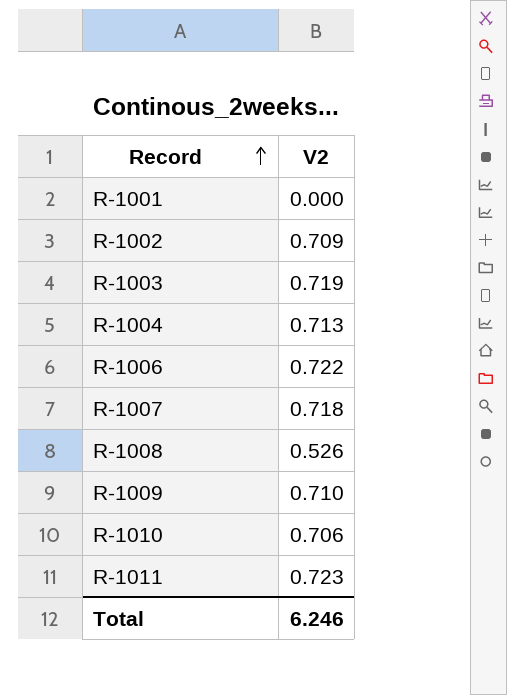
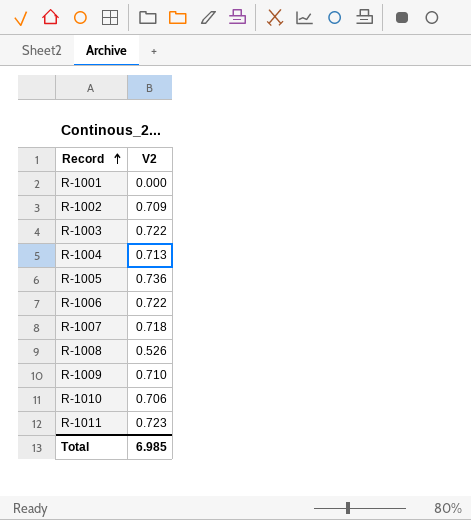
R-1003 | V2: 0.719 -> 0.722
row R-1005: none -> 0.736
Total | V2: 6.246 -> 6.985

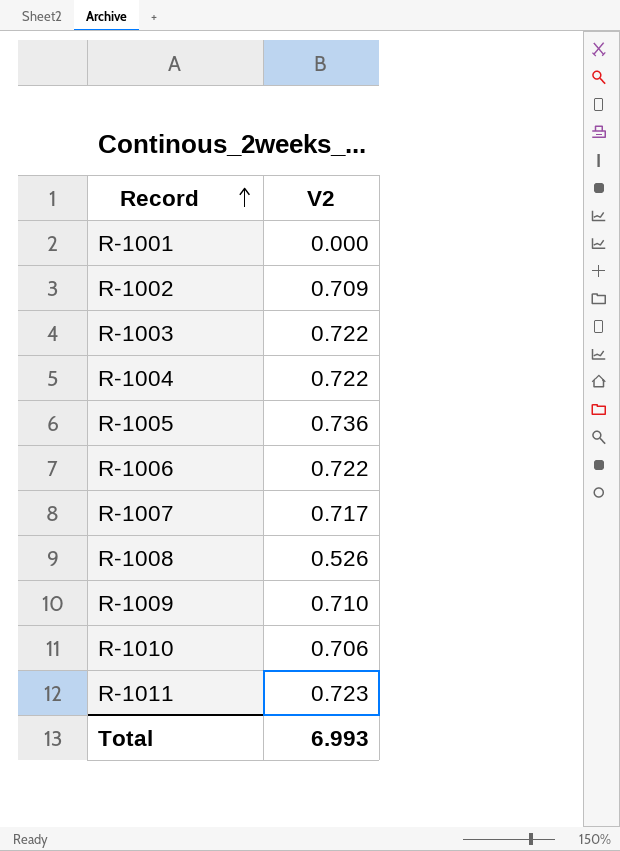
R-1004 | V2: 0.713 -> 0.722
R-1007 | V2: 0.718 -> 0.717
Total | V2: 6.985 -> 6.993

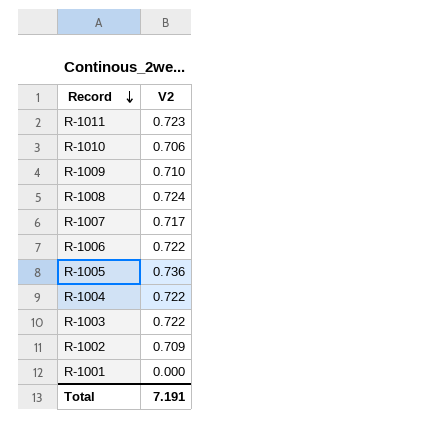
row order: Record ascending -> Record descending
R-1008 | V2: 0.526 -> 0.724
Total | V2: 6.993 -> 7.191

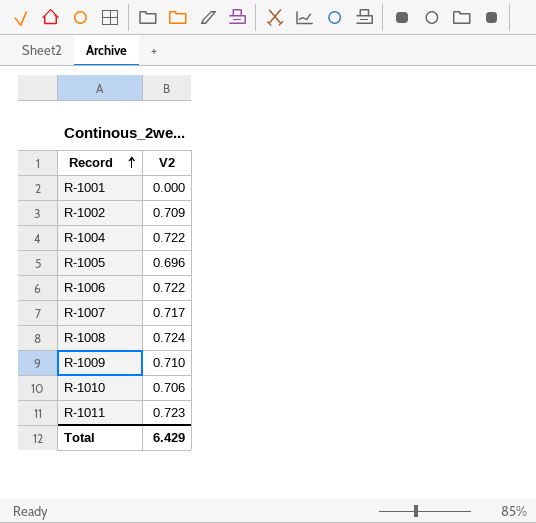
row order: Record descending -> Record ascending
row R-1003: 0.722 -> none
R-1005 | V2: 0.736 -> 0.696
Total | V2: 7.191 -> 6.429

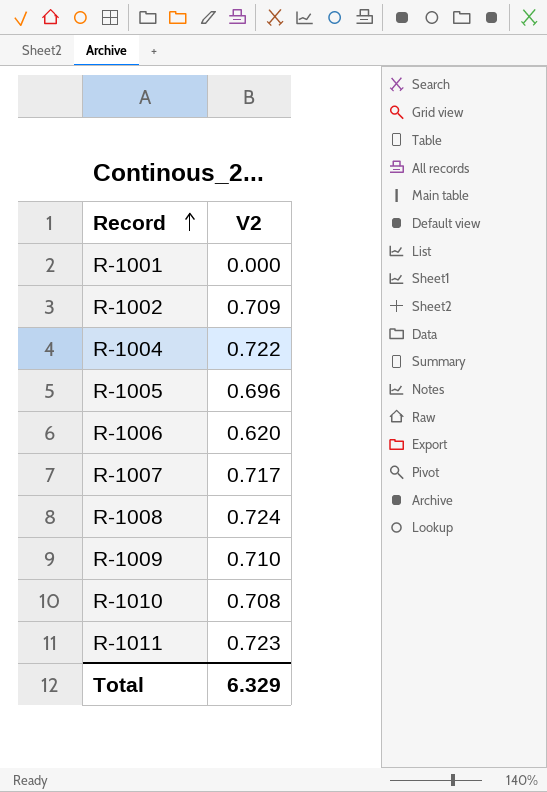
R-1006 | V2: 0.722 -> 0.620
R-1010 | V2: 0.706 -> 0.708
Total | V2: 6.429 -> 6.329

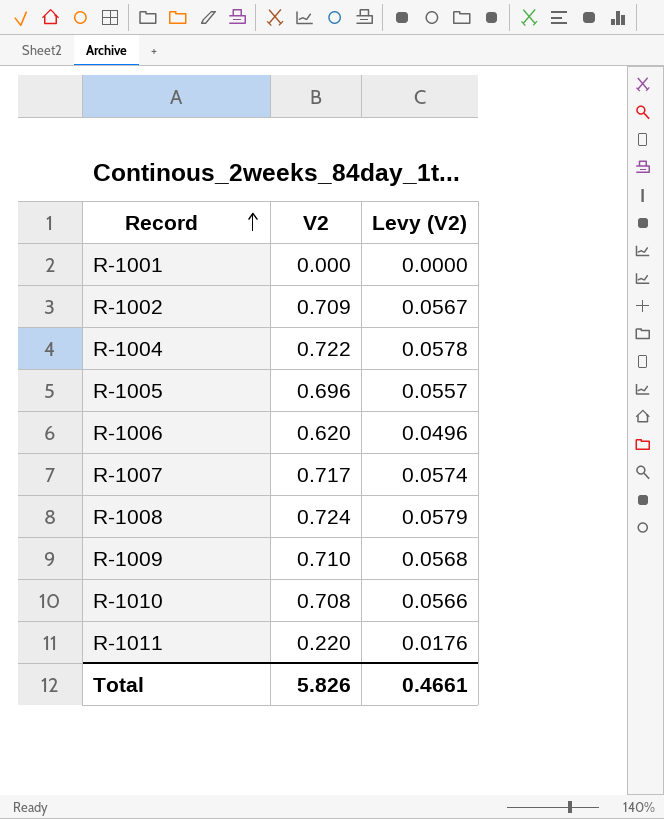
column Levy (V2) | formula: none -> [V2] * 0.08
R-1011 | V2: 0.723 -> 0.220
Total | V2: 6.329 -> 5.826

